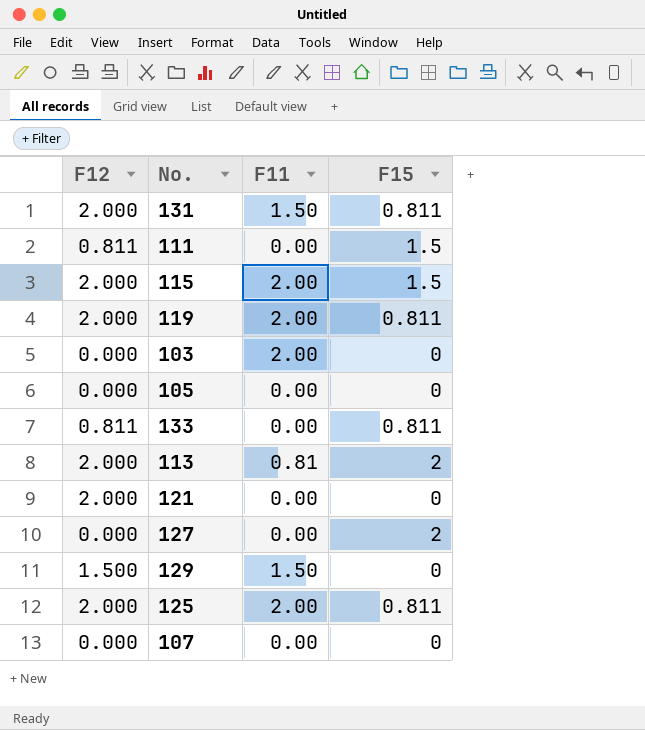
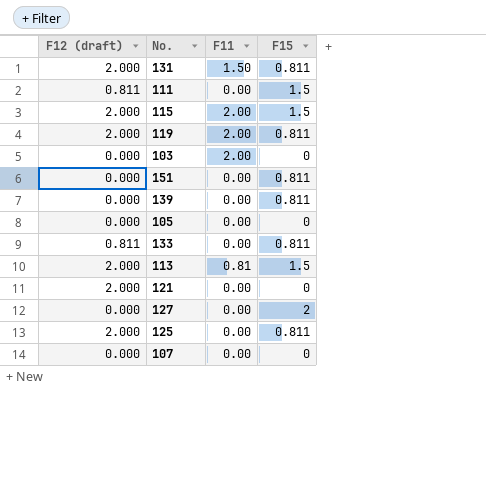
column name: F12 -> F12 (draft)
row 129: 1.500 | 1.50 | 0 -> none
row 151: none -> 0.000 | 0.00 | 0.811
row 139: none -> 0.000 | 0.00 | 0.811
113 | F15: 2 -> 1.5
125 | F11: 2.00 -> 0.00

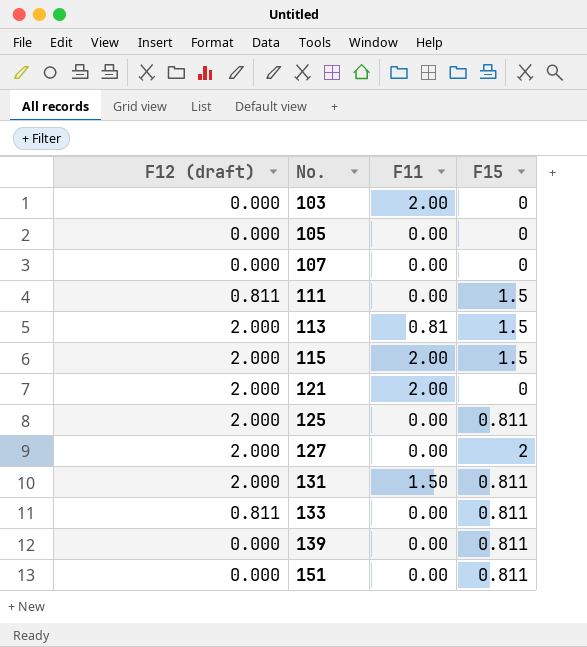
row order: none -> No. ascending
row 119: 2.000 | 2.00 | 0.811 -> none
121 | F11: 0.00 -> 2.00
127 | F12 (draft): 0.000 -> 2.000

